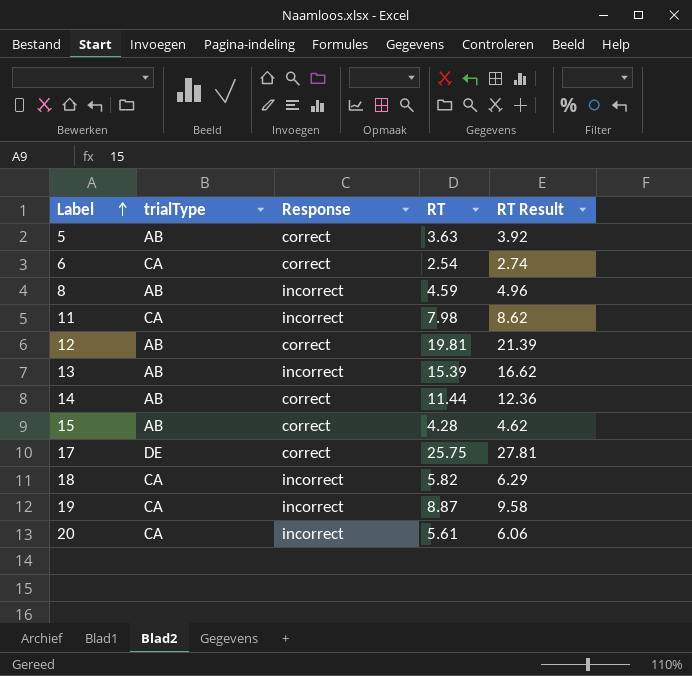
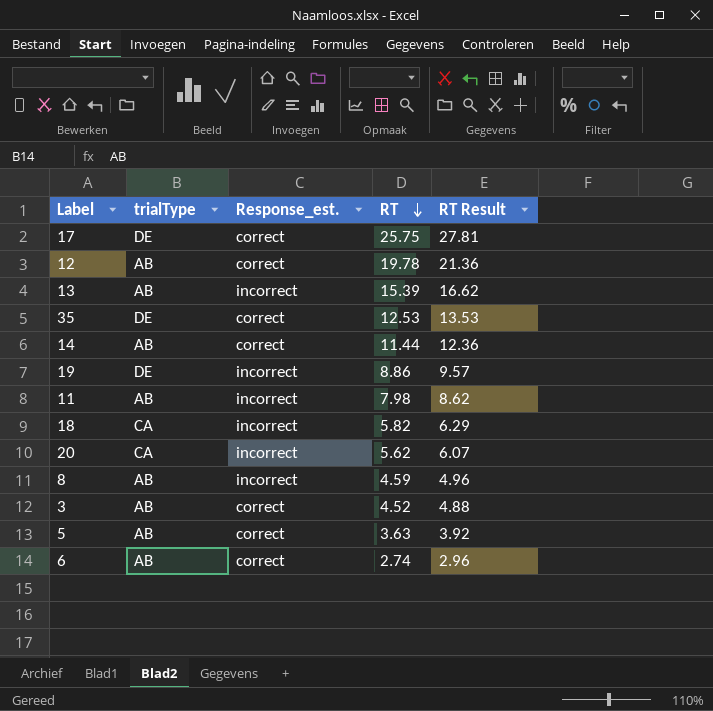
row order: Label ascending -> RT descending
column name: Response -> Response_est.
row 15: AB | correct | 4.28 | 4.62 -> none
12 | RT: 19.81 -> 19.78
12 | RT Result: 21.39 -> 21.36
row 35: none -> DE | correct | 12.53 | 13.53
19 | trialType: CA -> DE
19 | RT: 8.87 -> 8.86
19 | RT Result: 9.58 -> 9.57
11 | trialType: CA -> AB
20 | RT: 5.61 -> 5.62
20 | RT Result: 6.06 -> 6.07
row 3: none -> AB | correct | 4.52 | 4.88
6 | trialType: CA -> AB
6 | RT: 2.54 -> 2.74
6 | RT Result: 2.74 -> 2.96

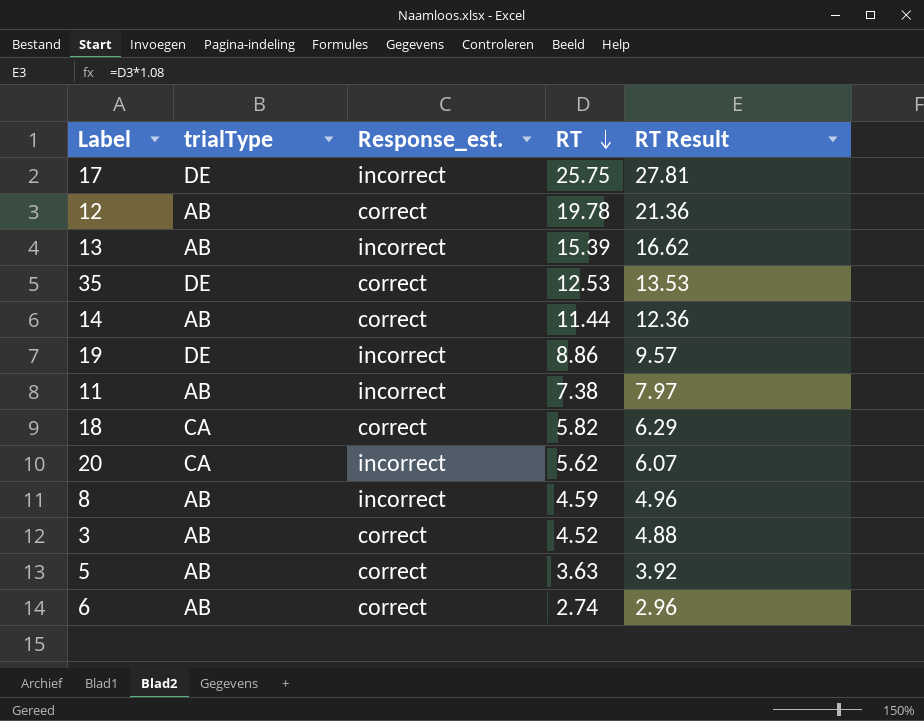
17 | Response_est.: correct -> incorrect
11 | RT: 7.98 -> 7.38
11 | RT Result: 8.62 -> 7.97
18 | Response_est.: incorrect -> correct

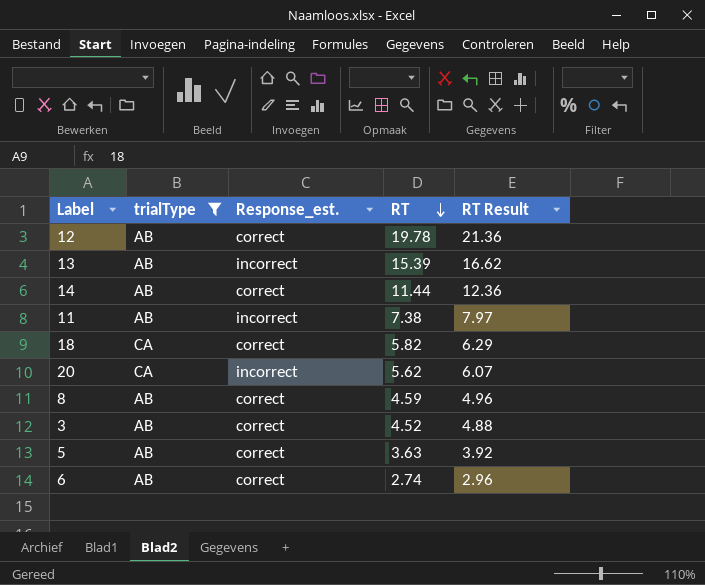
filter: none -> trialType != DE
8 | Response_est.: incorrect -> correct

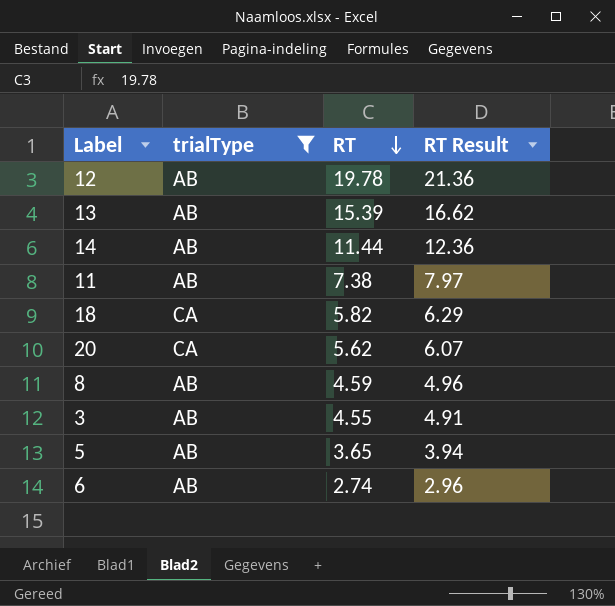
column Response_est. | position: 3 -> none
3 | RT: 4.52 -> 4.55
3 | RT Result: 4.88 -> 4.91
5 | RT: 3.63 -> 3.65
5 | RT Result: 3.92 -> 3.94

